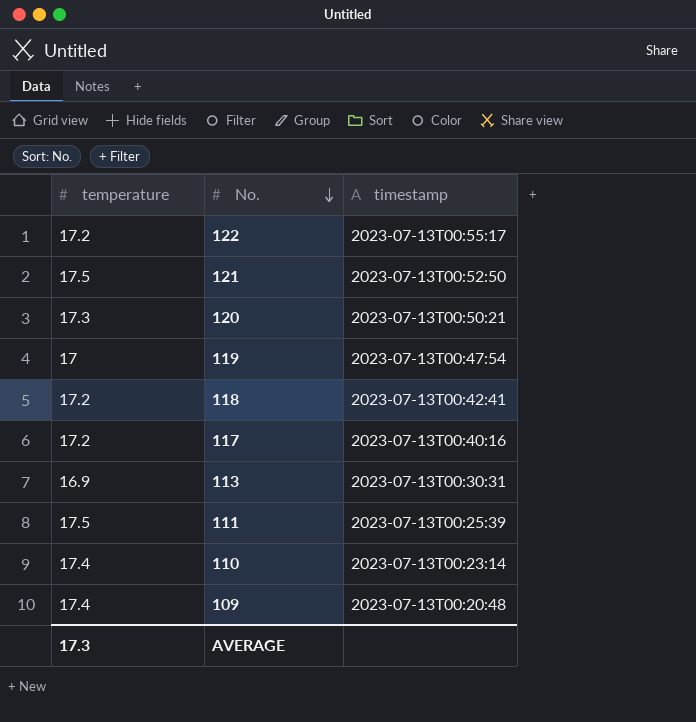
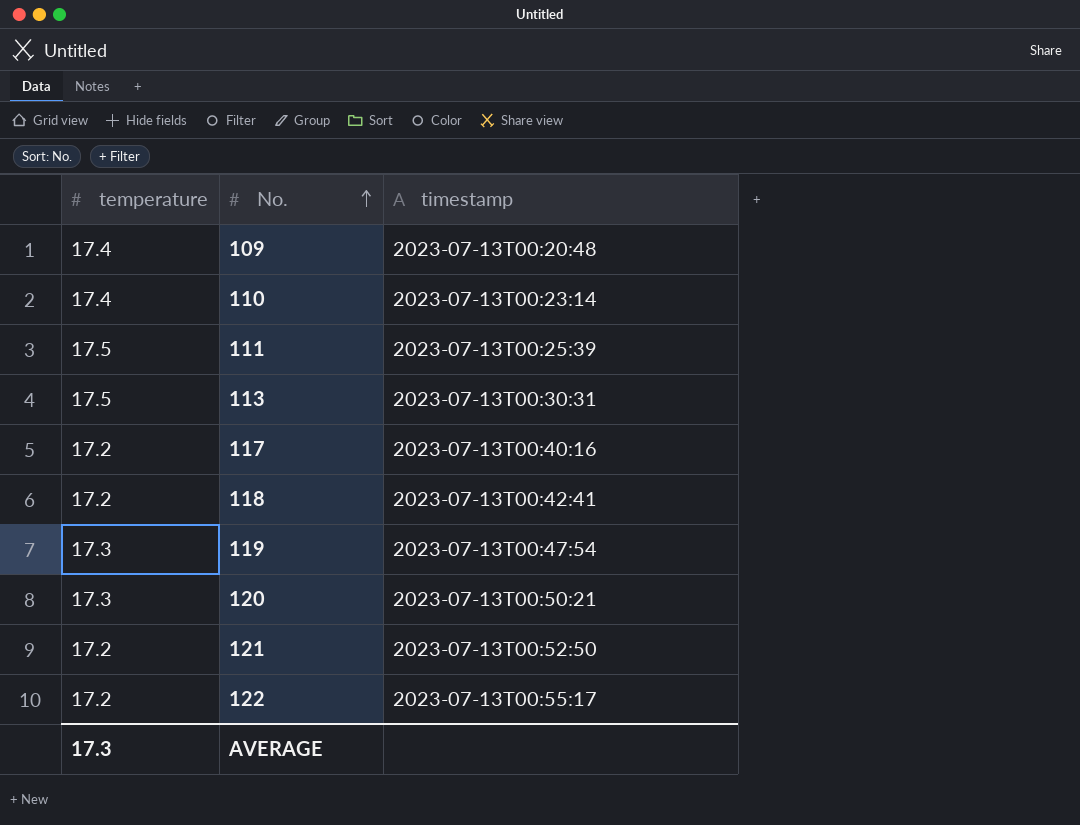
row order: No. descending -> No. ascending
113 | temperature: 16.9 -> 17.5
119 | temperature: 17 -> 17.3
121 | temperature: 17.5 -> 17.2

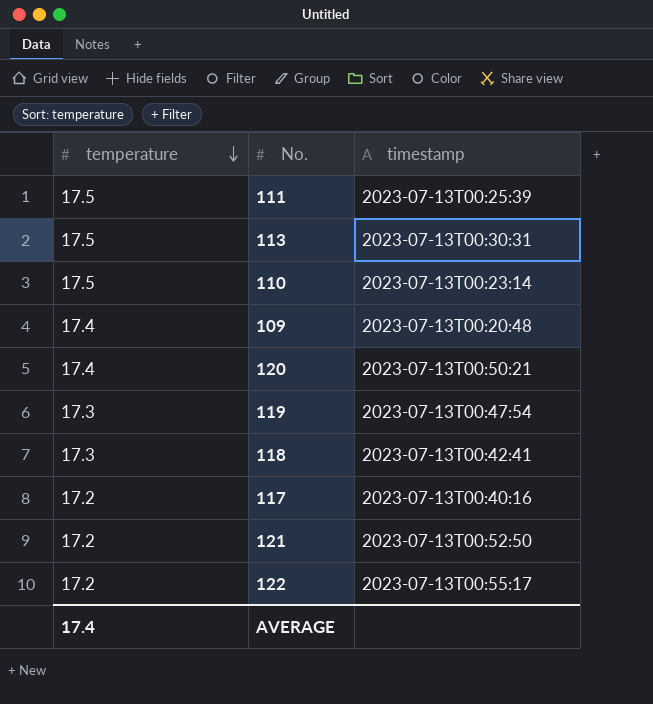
row order: No. ascending -> temperature descending
110 | temperature: 17.4 -> 17.5
120 | temperature: 17.3 -> 17.4
118 | temperature: 17.2 -> 17.3
AVERAGE | temperature: 17.3 -> 17.4

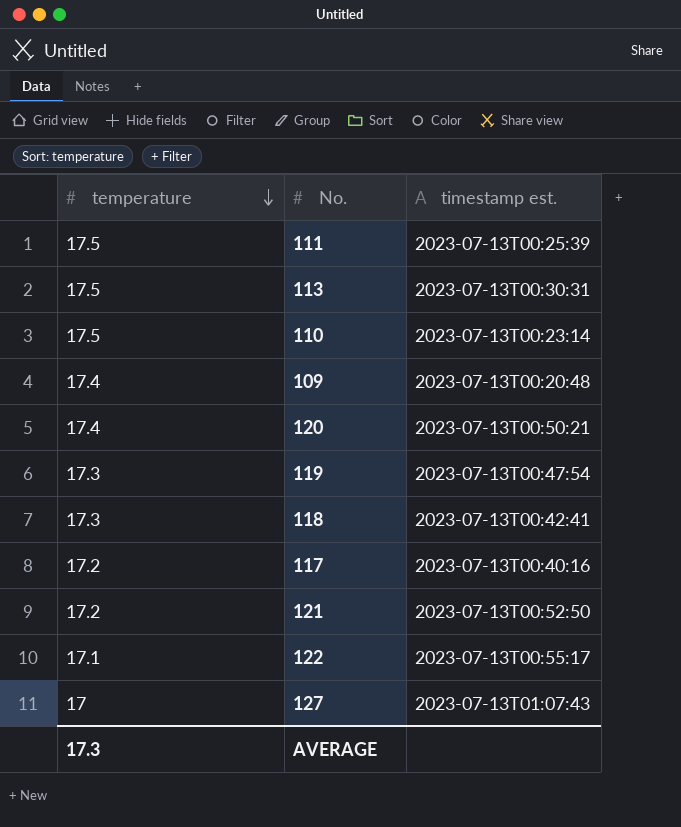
column name: timestamp -> timestamp est.
122 | temperature: 17.2 -> 17.1
row 127: none -> 17 | 2023-07-13T01:07:43
AVERAGE | temperature: 17.4 -> 17.3

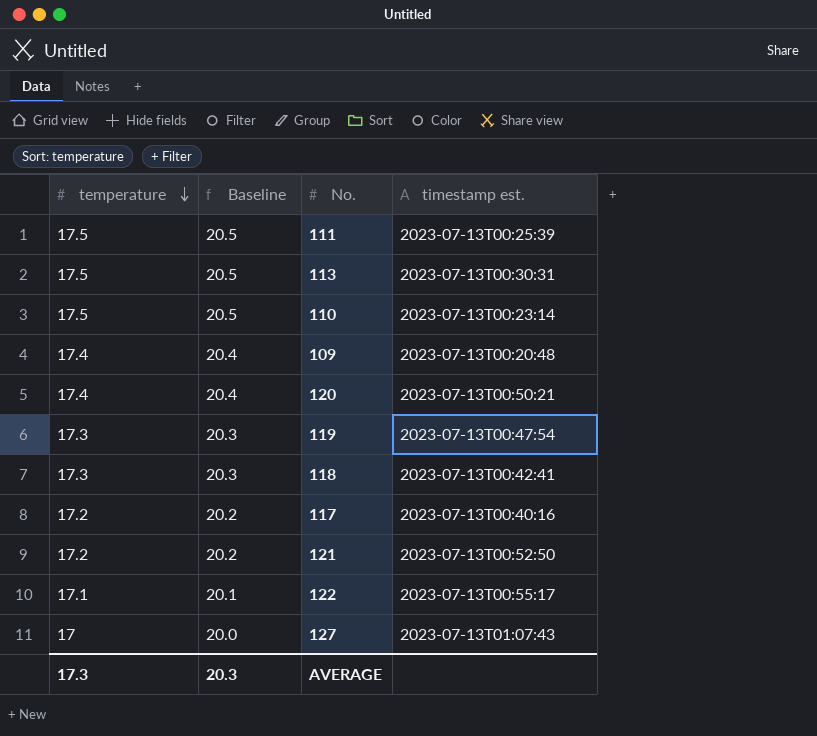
column Baseline | formula: none -> [temperature] + 3

